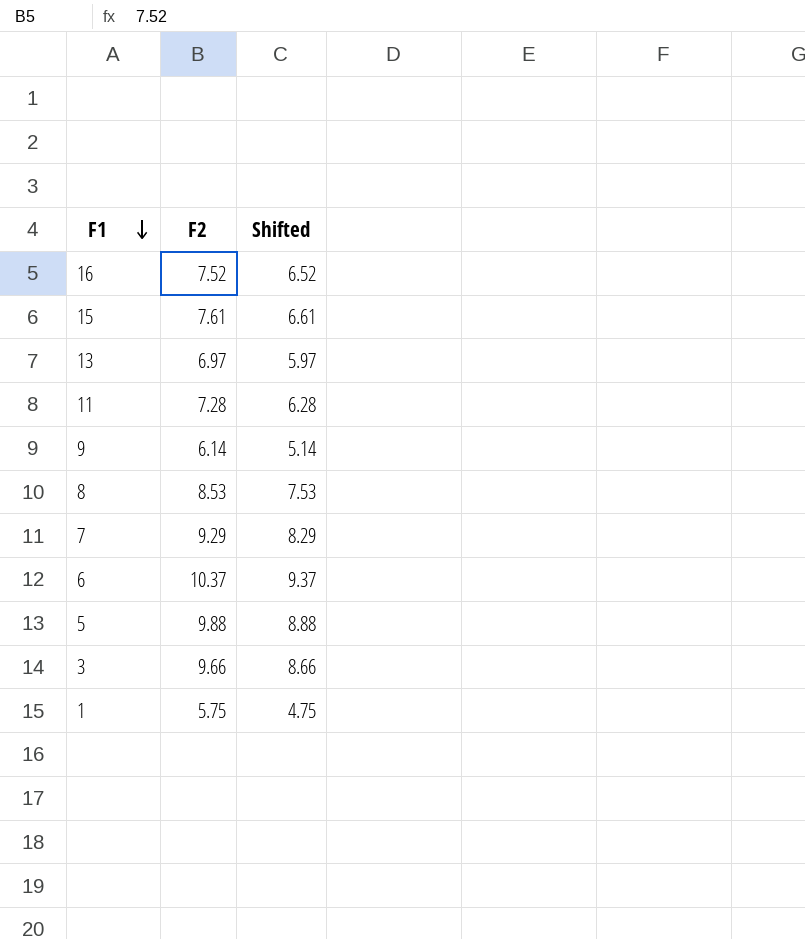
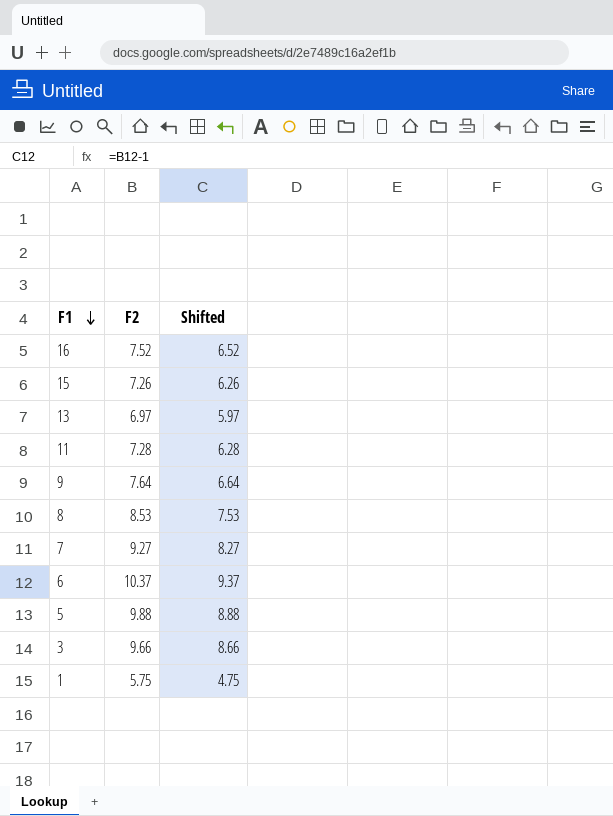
15 | F2: 7.61 -> 7.26
15 | Shifted: 6.61 -> 6.26
9 | F2: 6.14 -> 7.64
9 | Shifted: 5.14 -> 6.64
7 | F2: 9.29 -> 9.27
7 | Shifted: 8.29 -> 8.27

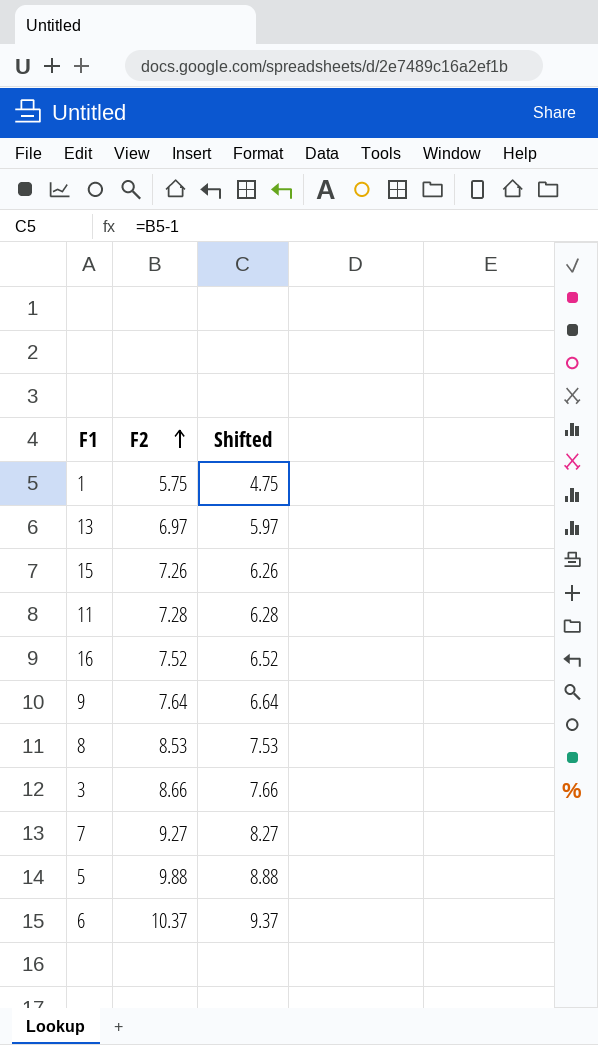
row order: F1 descending -> F2 ascending
3 | F2: 9.66 -> 8.66
3 | Shifted: 8.66 -> 7.66

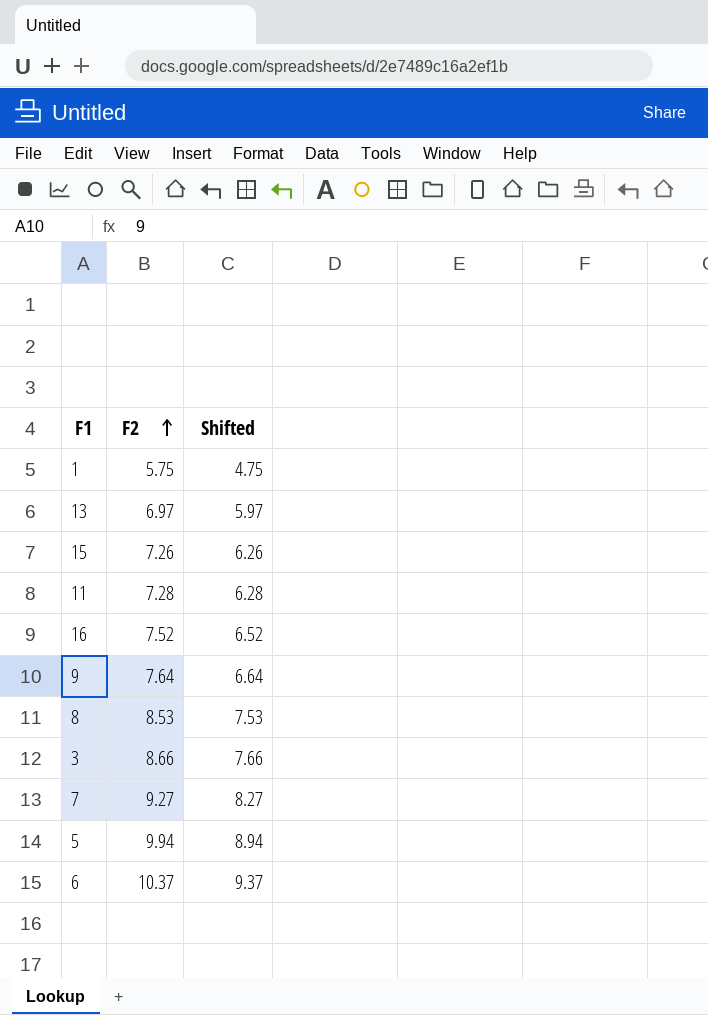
5 | F2: 9.88 -> 9.94
5 | Shifted: 8.88 -> 8.94

